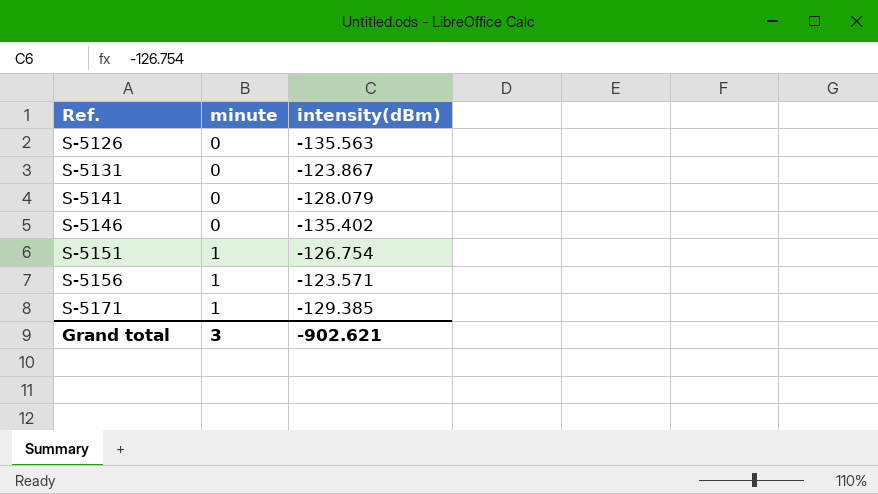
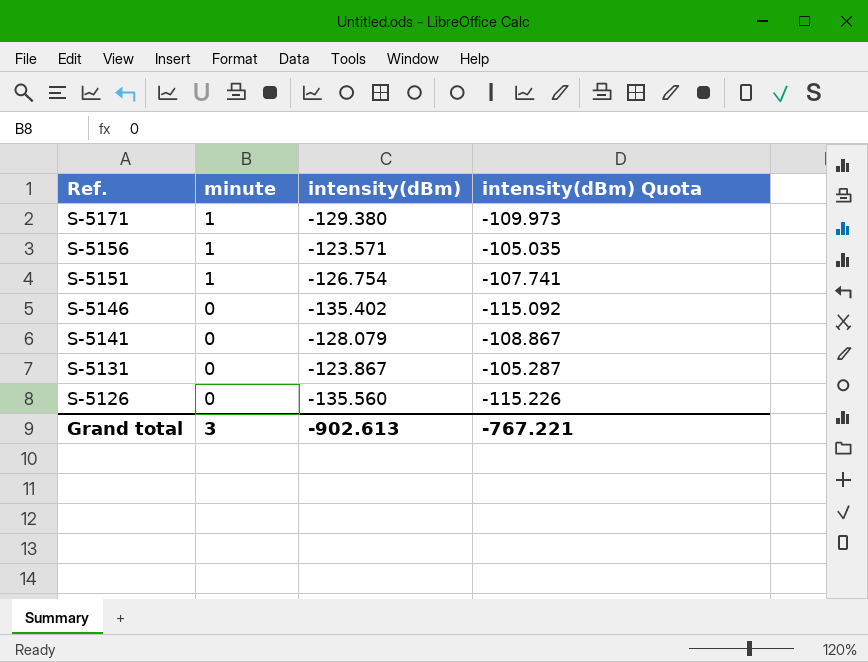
row order: Ref. ascending -> Ref. descending
column intensity(dBm) Quota | formula: none -> [intensity(dBm)] * 0.85
S-5171 | intensity(dBm): -129.385 -> -129.380
S-5126 | intensity(dBm): -135.563 -> -135.560
Grand total | intensity(dBm): -902.621 -> -902.613

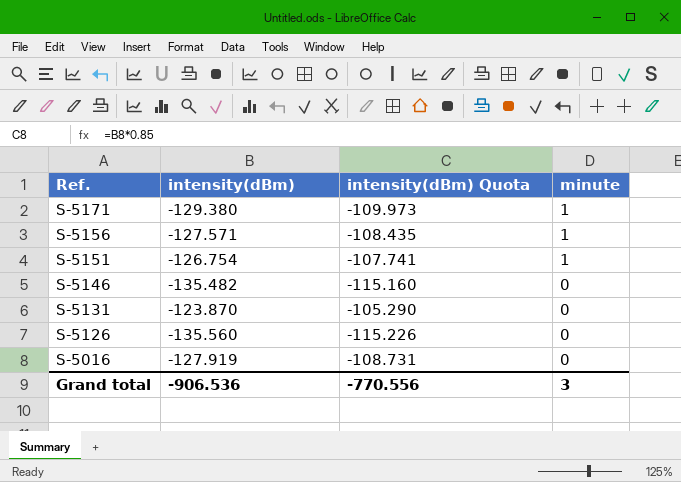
column minute | position: 2 -> 4
row S-5141: 0 | -128.079 | -108.867 -> none
S-5156 | intensity(dBm): -123.571 -> -127.571
S-5156 | intensity(dBm) Quota: -105.035 -> -108.435
S-5146 | intensity(dBm): -135.402 -> -135.482
S-5146 | intensity(dBm) Quota: -115.092 -> -115.160
S-5131 | intensity(dBm): -123.867 -> -123.870
S-5131 | intensity(dBm) Quota: -105.287 -> -105.290
row S-5016: none -> -127.919 | -108.731 | 0
Grand total | intensity(dBm): -902.613 -> -906.536
Grand total | intensity(dBm) Quota: -767.221 -> -770.556

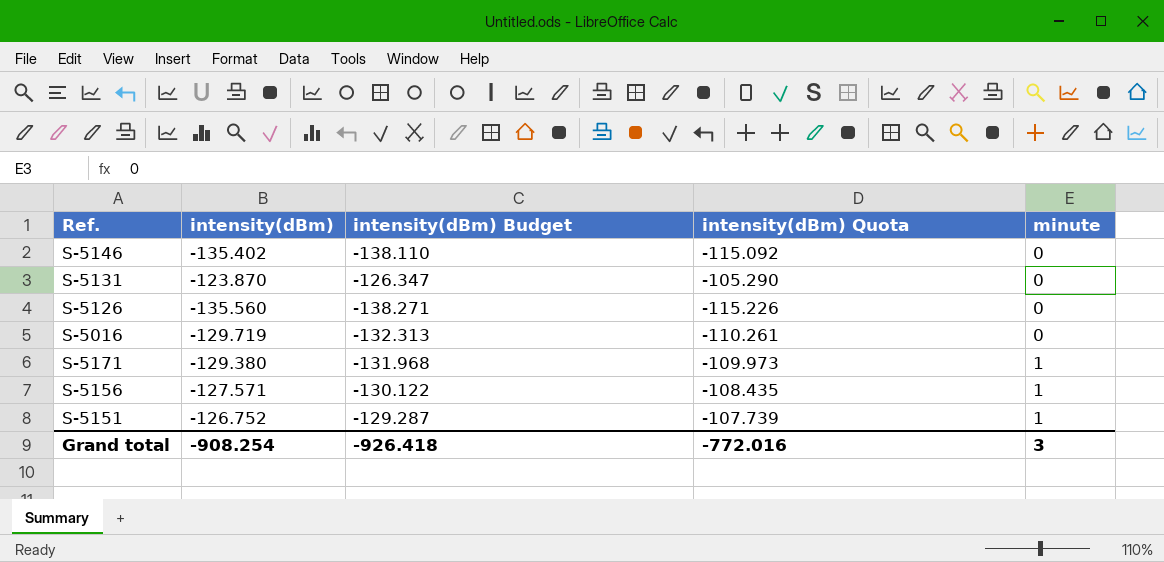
row order: Ref. descending -> minute ascending
column intensity(dBm) Budget | formula: none -> [intensity(dBm)] * 1.02
S-5146 | intensity(dBm): -135.482 -> -135.402
S-5146 | intensity(dBm) Quota: -115.160 -> -115.092
S-5016 | intensity(dBm): -127.919 -> -129.719
S-5016 | intensity(dBm) Quota: -108.731 -> -110.261
S-5151 | intensity(dBm): -126.754 -> -126.752
S-5151 | intensity(dBm) Quota: -107.741 -> -107.739
Grand total | intensity(dBm): -906.536 -> -908.254
Grand total | intensity(dBm) Quota: -770.556 -> -772.016

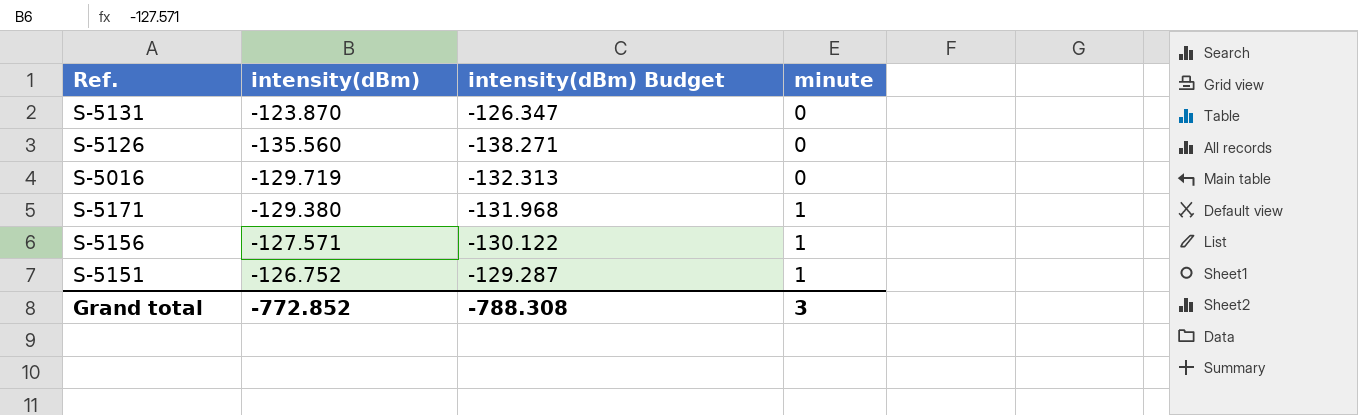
column intensity(dBm) Quota | formula: [intensity(dBm)] * 0.85 -> none
row S-5146: -135.402 | -138.110 | -115.092 | 0 -> none
Grand total | intensity(dBm): -908.254 -> -772.852
Grand total | intensity(dBm) Budget: -926.418 -> -788.308

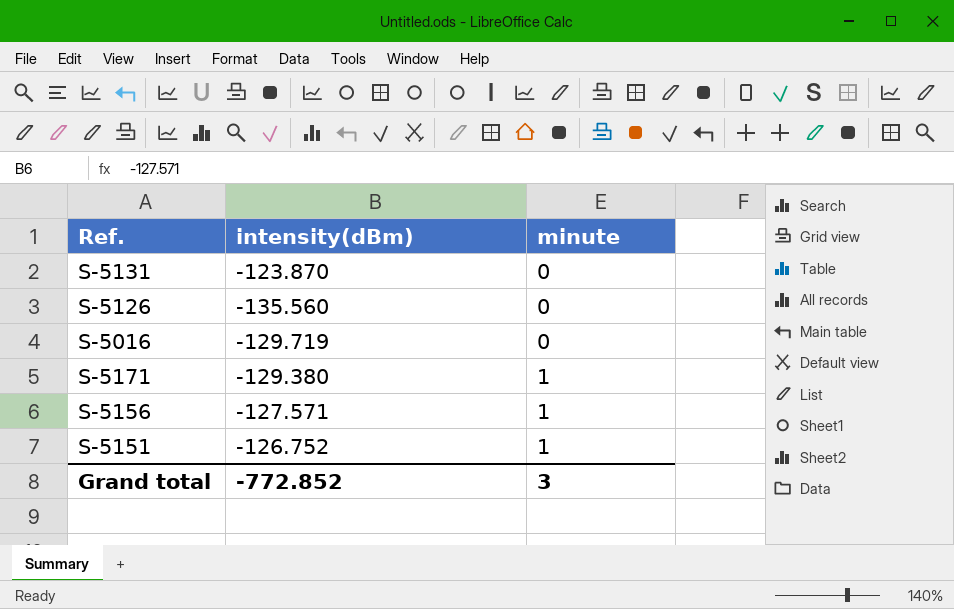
column intensity(dBm) Budget | formula: [intensity(dBm)] * 1.02 -> none

